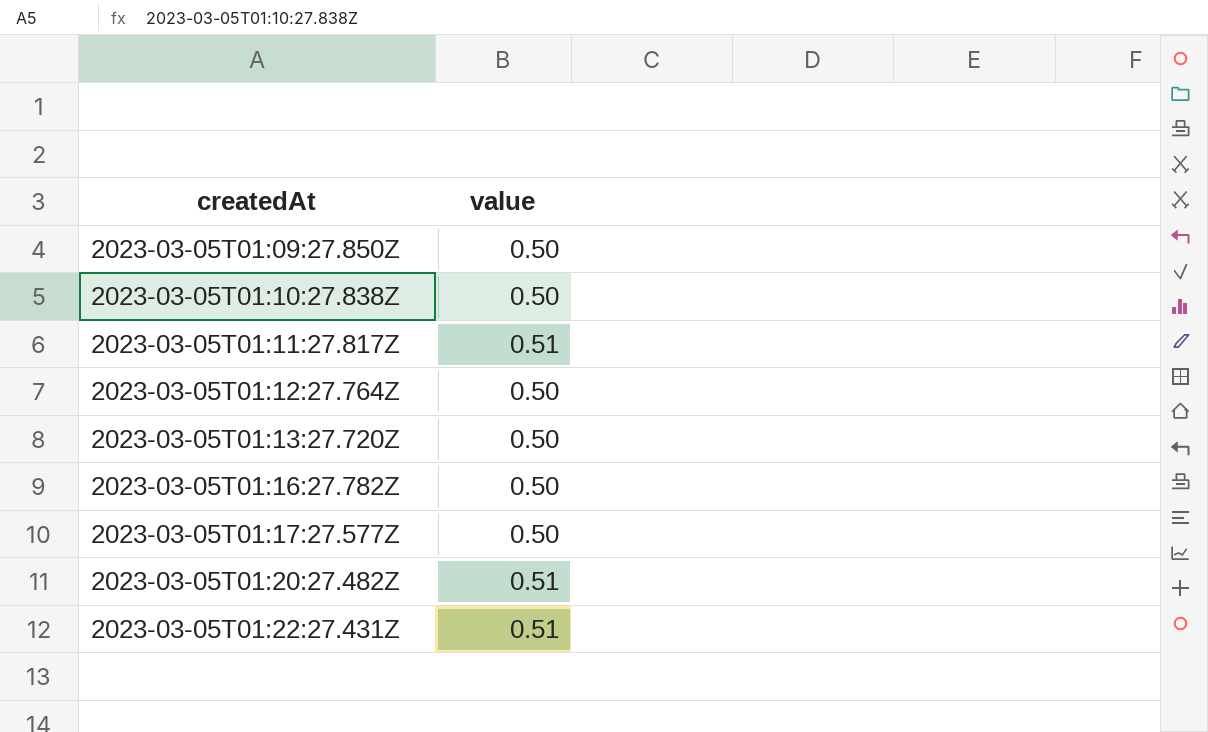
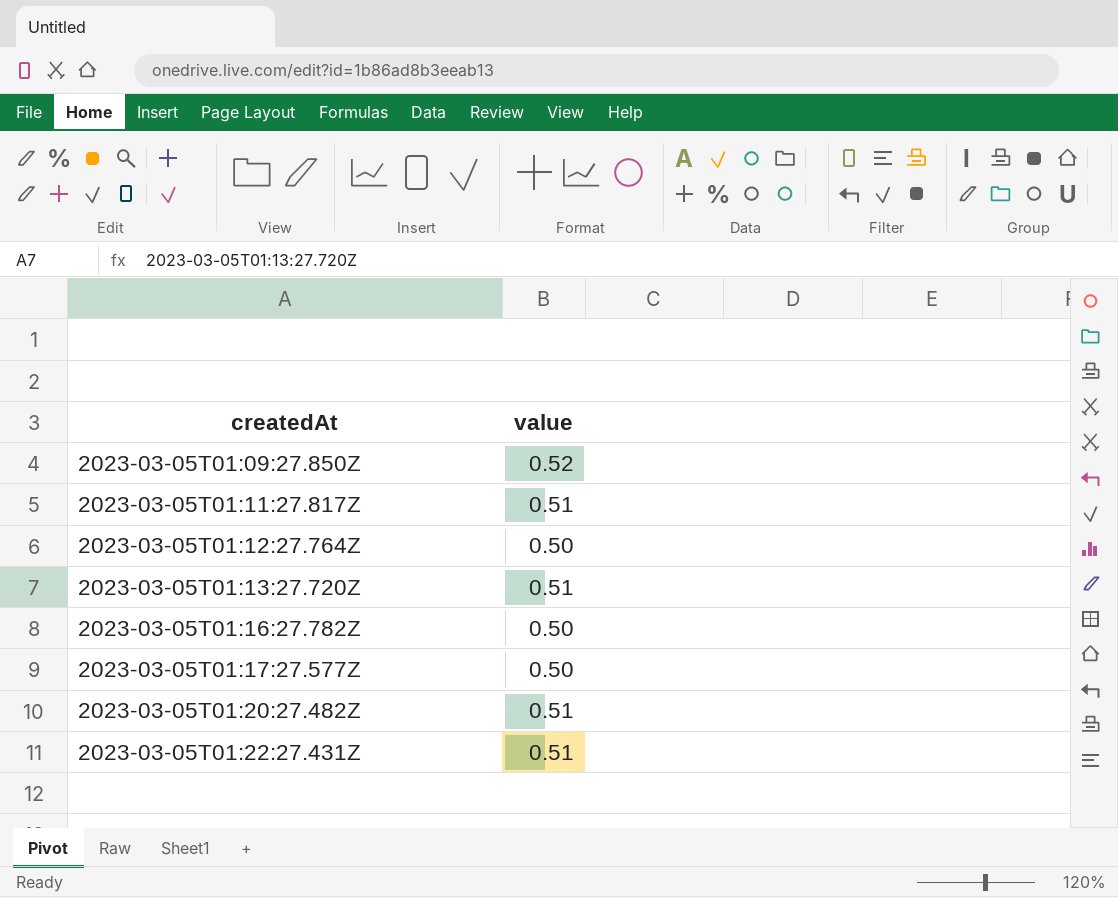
row 2023-03-05T01:10:27.838Z: 0.50 -> none
2023-03-05T01:09:27.850Z | value: 0.50 -> 0.52
2023-03-05T01:13:27.720Z | value: 0.50 -> 0.51

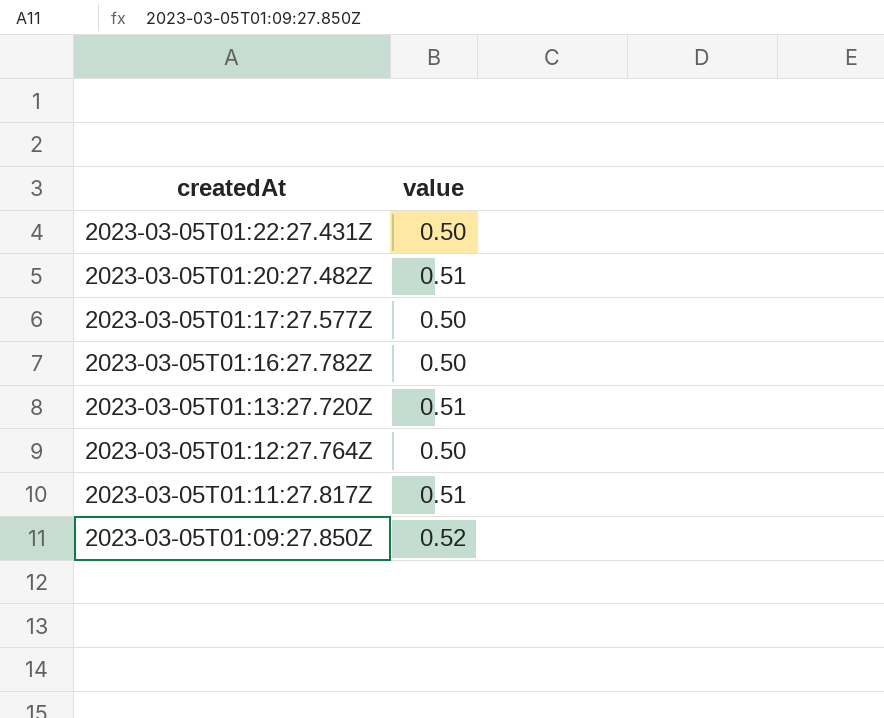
row order: createdAt ascending -> createdAt descending
2023-03-05T01:22:27.431Z | value: 0.51 -> 0.50

